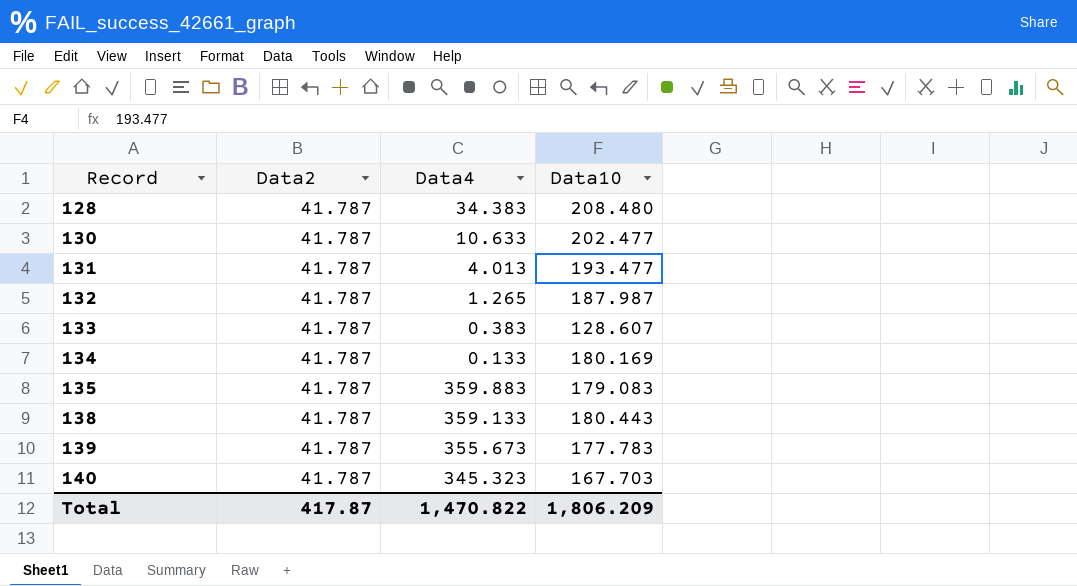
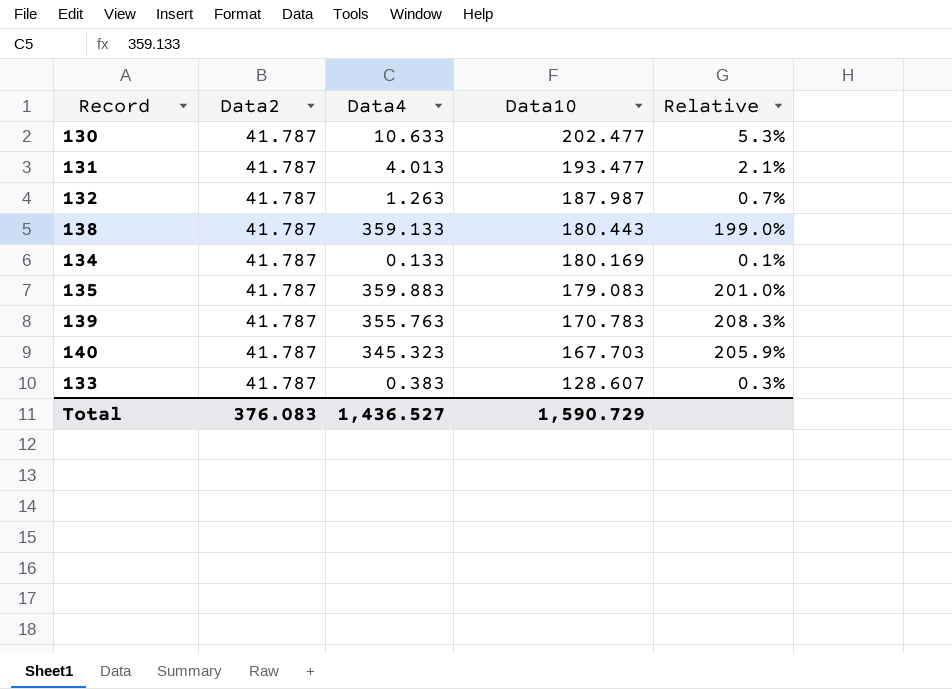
row order: Record ascending -> Data10 descending
column Relative | formula: none -> [Data4] / [Data10]
row 128: 41.787 | 34.383 | 208.480 -> none
132 | Data4: 1.265 -> 1.263
139 | Data4: 355.673 -> 355.763
139 | Data10: 177.783 -> 170.783
Total | Data2: 417.87 -> 376.083
Total | Data4: 1,470.822 -> 1,436.527
Total | Data10: 1,806.209 -> 1,590.729

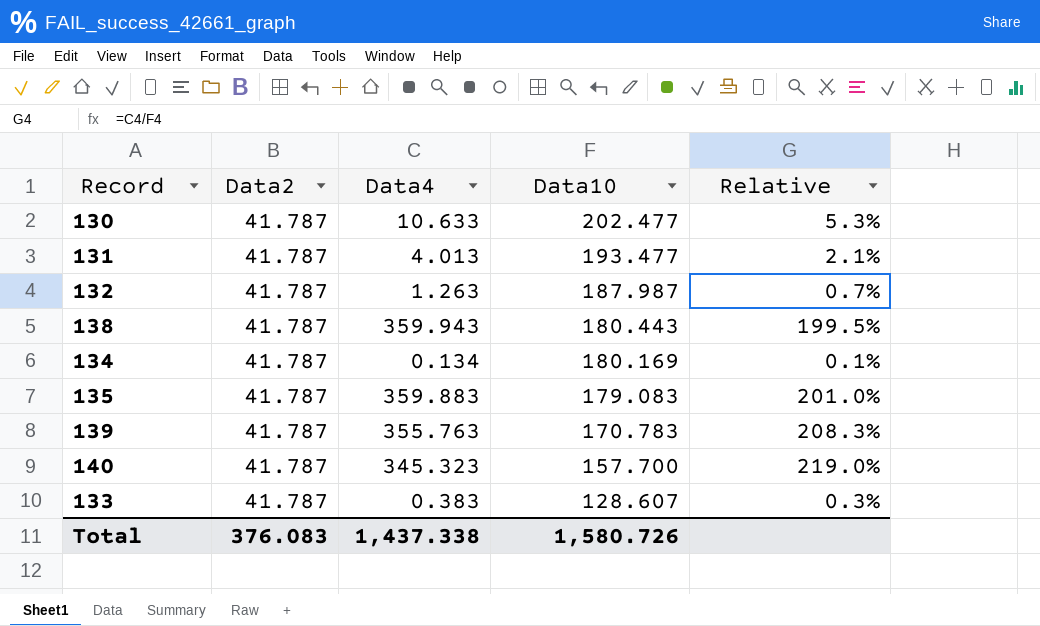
138 | Data4: 359.133 -> 359.943
138 | Relative: 199.0% -> 199.5%
134 | Data4: 0.133 -> 0.134
140 | Data10: 167.703 -> 157.700
140 | Relative: 205.9% -> 219.0%
Total | Data4: 1,436.527 -> 1,437.338
Total | Data10: 1,590.729 -> 1,580.726

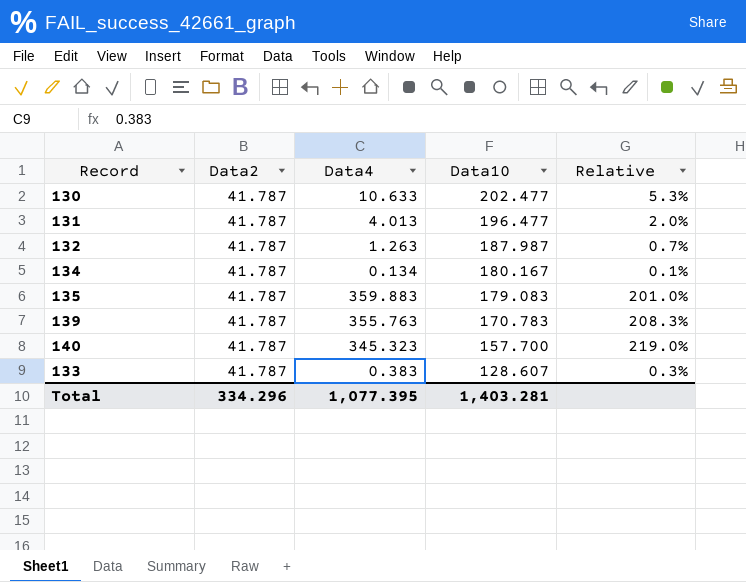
row 138: 41.787 | 359.943 | 180.443 | 199.5% -> none
131 | Data10: 193.477 -> 196.477
131 | Relative: 2.1% -> 2.0%
134 | Data10: 180.169 -> 180.167
Total | Data2: 376.083 -> 334.296
Total | Data4: 1,437.338 -> 1,077.395
Total | Data10: 1,580.726 -> 1,403.281

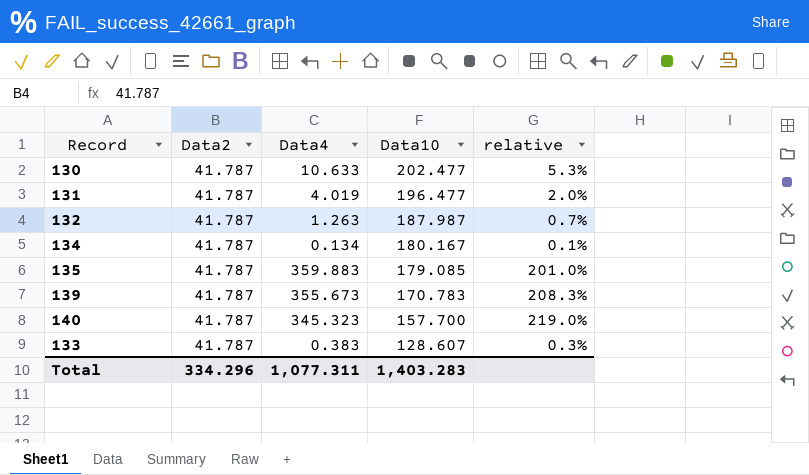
column name: Relative -> relative
131 | Data4: 4.013 -> 4.019
135 | Data10: 179.083 -> 179.085
139 | Data4: 355.763 -> 355.673
Total | Data4: 1,077.395 -> 1,077.311
Total | Data10: 1,403.281 -> 1,403.283

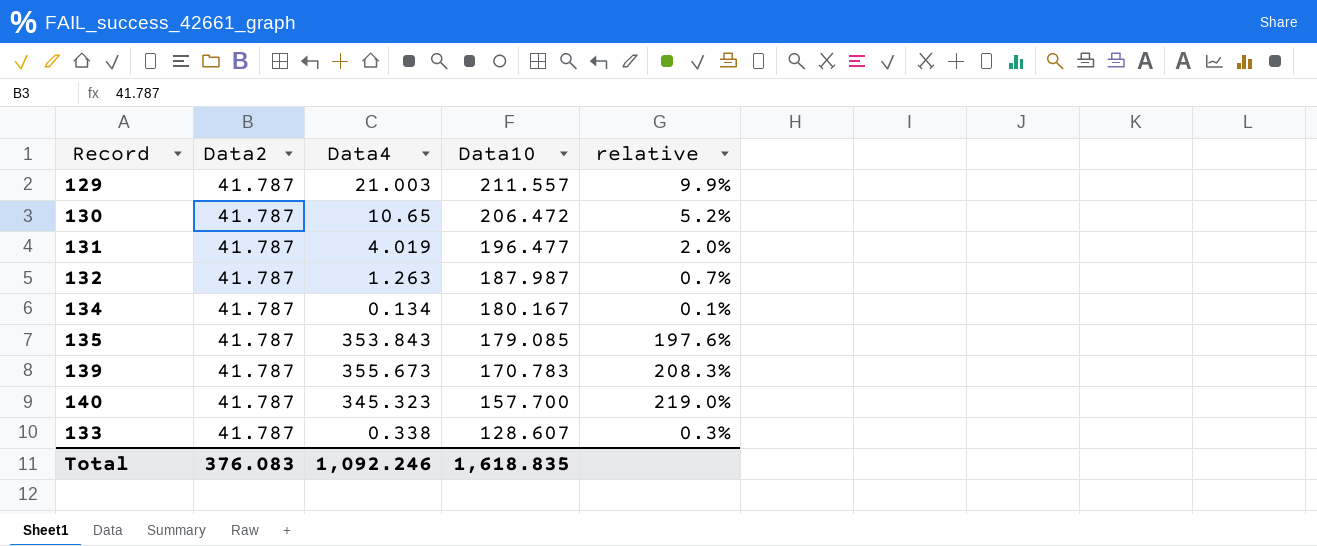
row 129: none -> 41.787 | 21.003 | 211.557 | 9.9%
130 | Data4: 10.633 -> 10.65
130 | Data10: 202.477 -> 206.472
130 | relative: 5.3% -> 5.2%
135 | Data4: 359.883 -> 353.843
135 | relative: 201.0% -> 197.6%
133 | Data4: 0.383 -> 0.338
Total | Data2: 334.296 -> 376.083
Total | Data4: 1,077.311 -> 1,092.246
Total | Data10: 1,403.283 -> 1,618.835

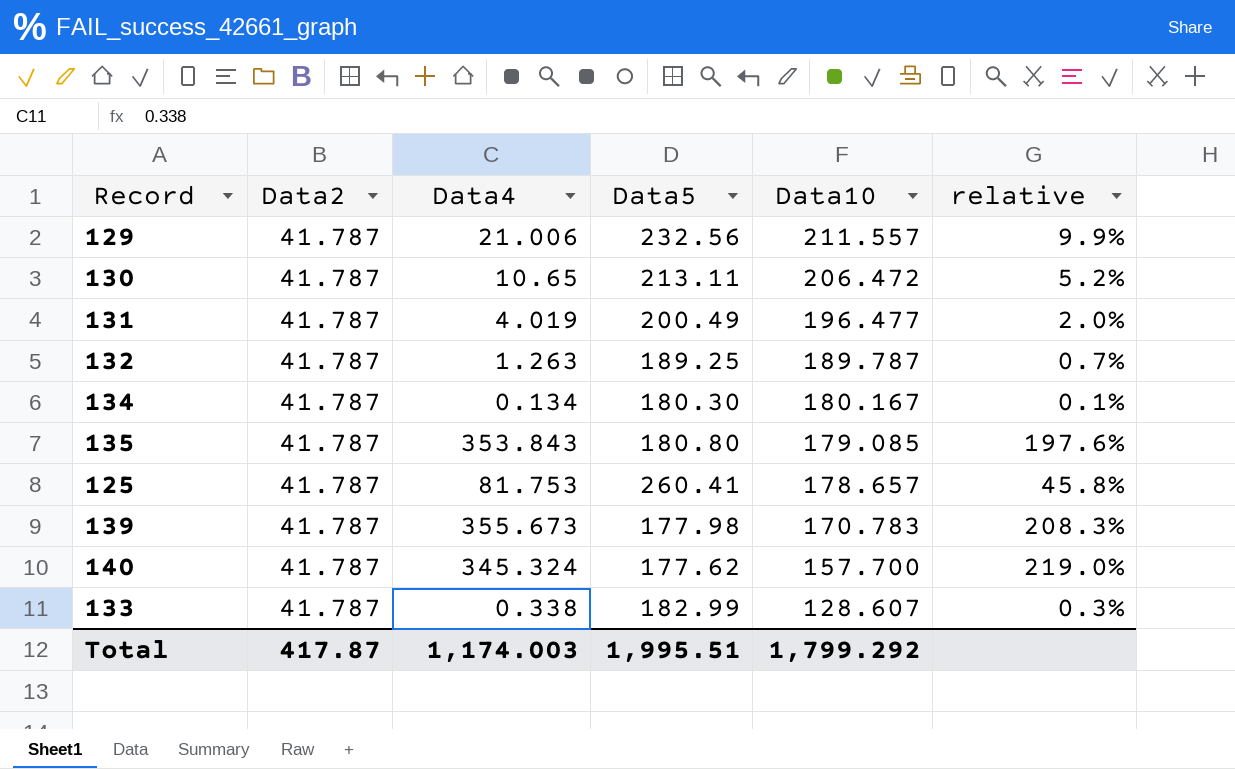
column Data5 | position: none -> 4
129 | Data4: 21.003 -> 21.006
132 | Data10: 187.987 -> 189.787
row 125: none -> 41.787 | 81.753 | 260.41 | 178.657 | 45.8%
140 | Data4: 345.323 -> 345.324
Total | Data2: 376.083 -> 417.87
Total | Data4: 1,092.246 -> 1,174.003
Total | Data10: 1,618.835 -> 1,799.292

